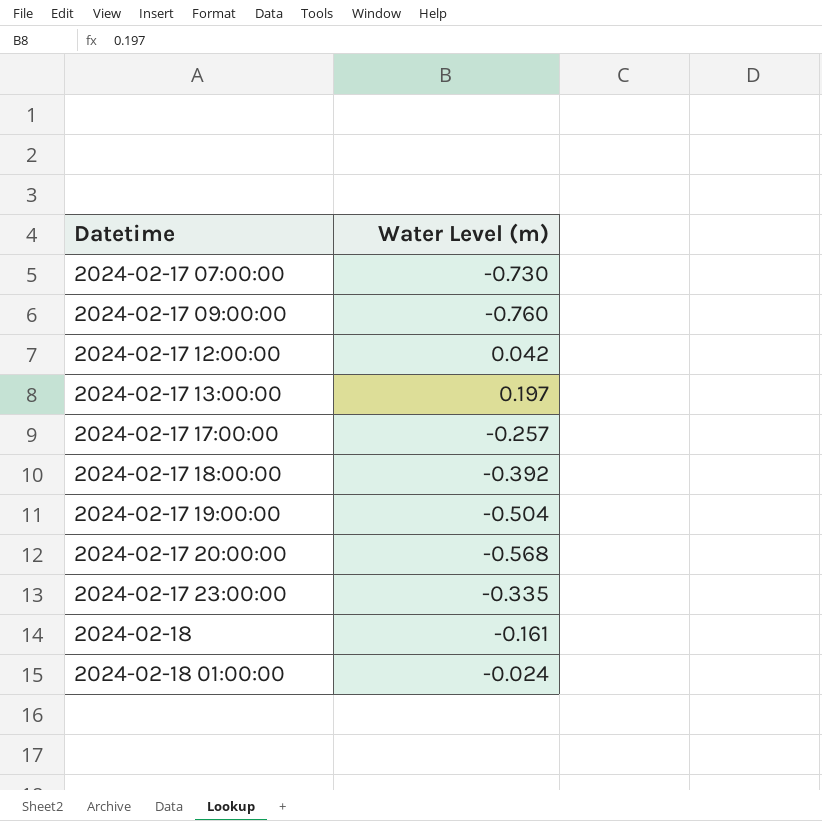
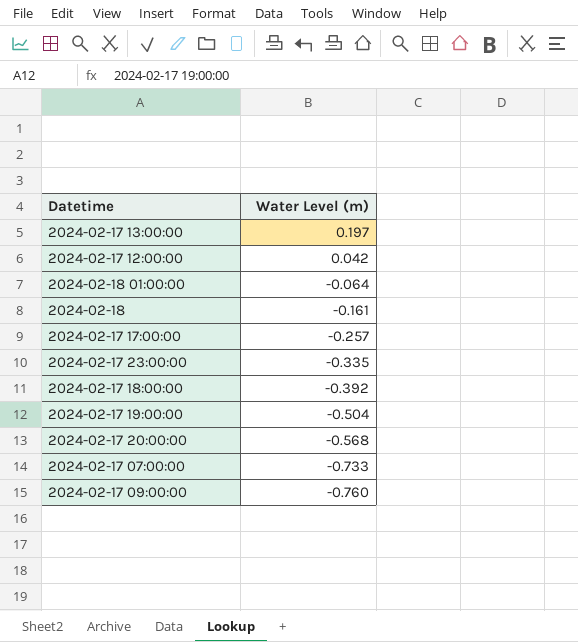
row order: Datetime ascending -> Water Level (m) descending
2024-02-18 01:00:00 | Water Level (m): -0.024 -> -0.064
2024-02-17 07:00:00 | Water Level (m): -0.730 -> -0.733

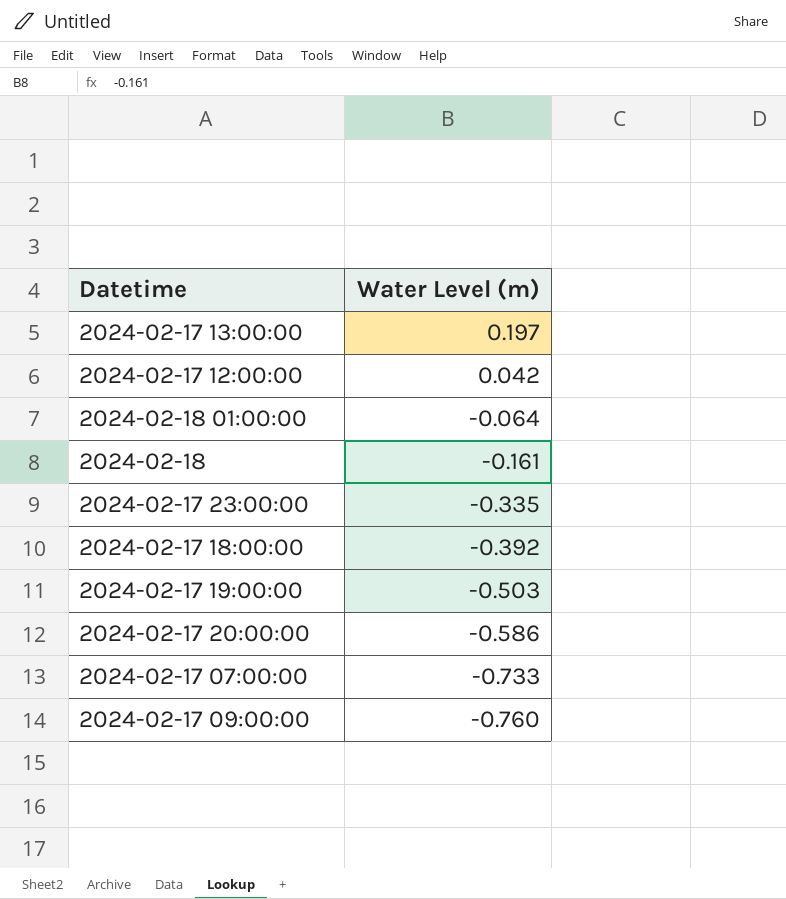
row 2024-02-17 17:00:00: -0.257 -> none
2024-02-17 19:00:00 | Water Level (m): -0.504 -> -0.503
2024-02-17 20:00:00 | Water Level (m): -0.568 -> -0.586

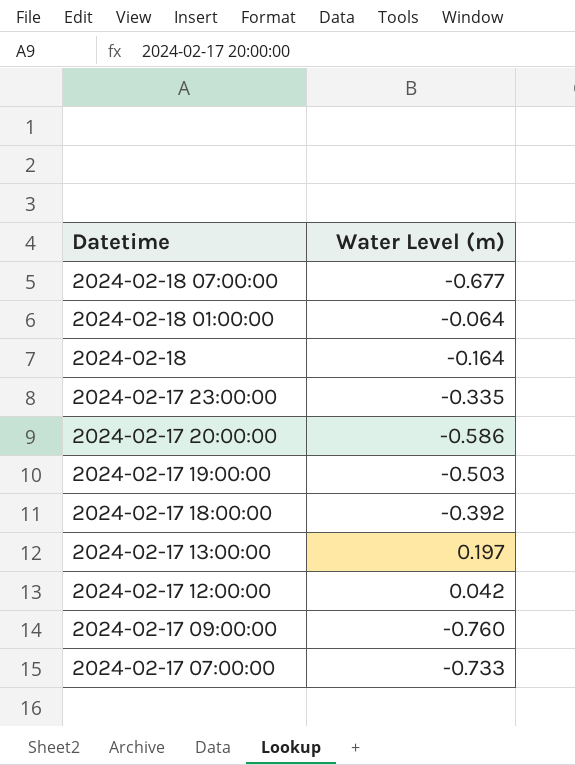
row order: Water Level (m) descending -> Datetime descending
row 2024-02-18 07:00:00: none -> -0.677
2024-02-18 | Water Level (m): -0.161 -> -0.164

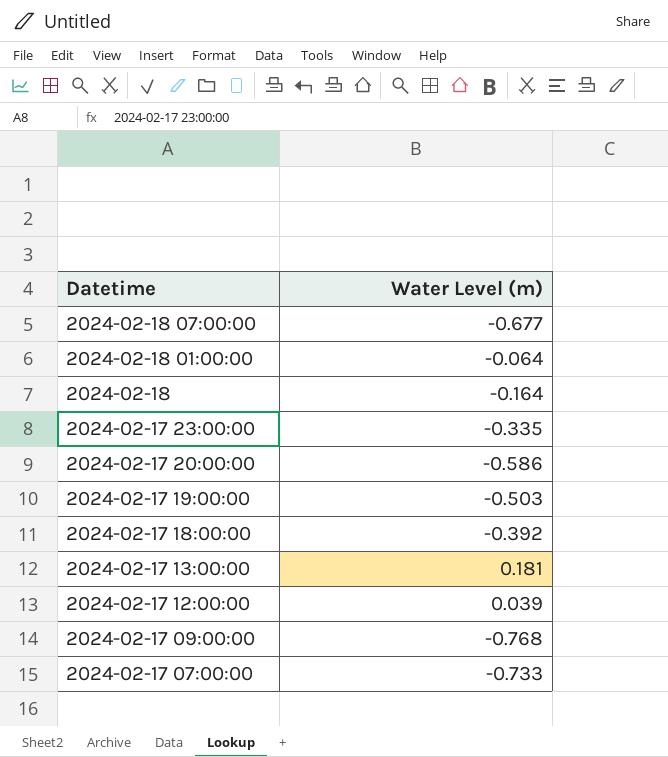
2024-02-17 13:00:00 | Water Level (m): 0.197 -> 0.181
2024-02-17 12:00:00 | Water Level (m): 0.042 -> 0.039
2024-02-17 09:00:00 | Water Level (m): -0.760 -> -0.768

